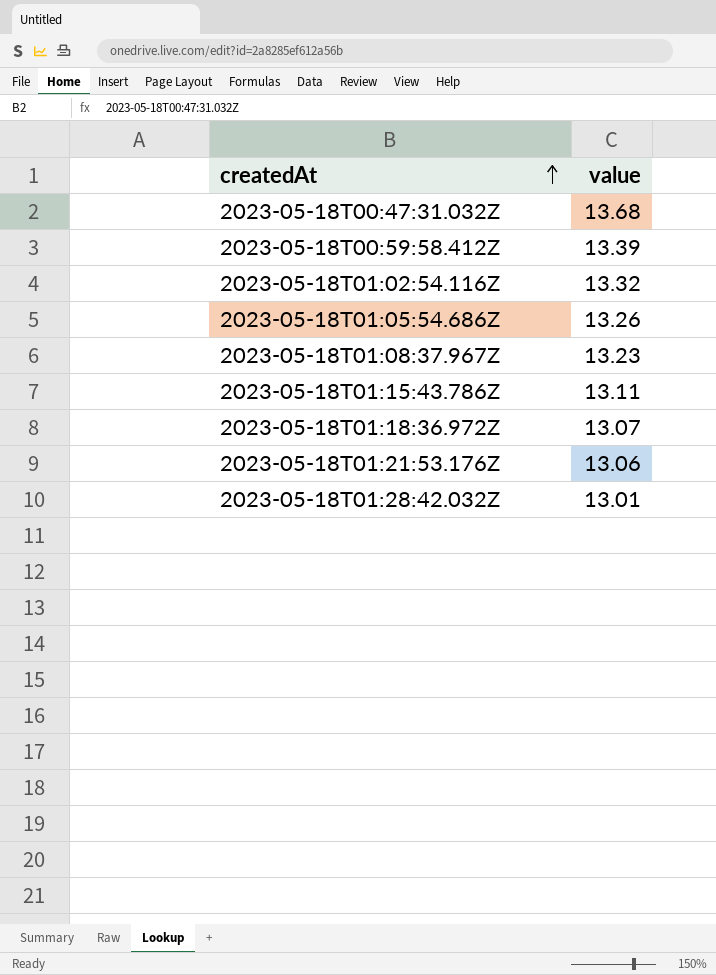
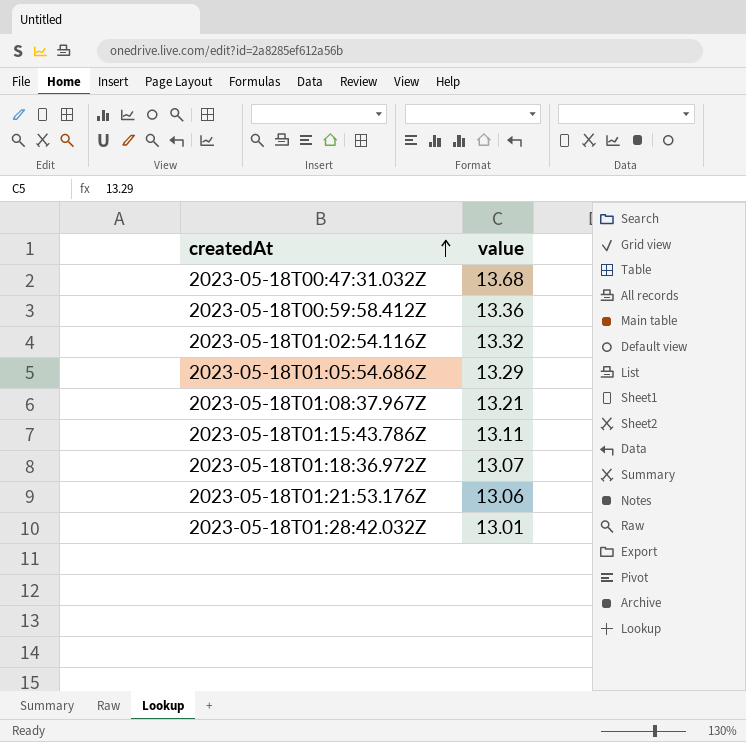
2023-05-18T00:59:58.412Z | value: 13.39 -> 13.36
2023-05-18T01:05:54.686Z | value: 13.26 -> 13.29
2023-05-18T01:08:37.967Z | value: 13.23 -> 13.21

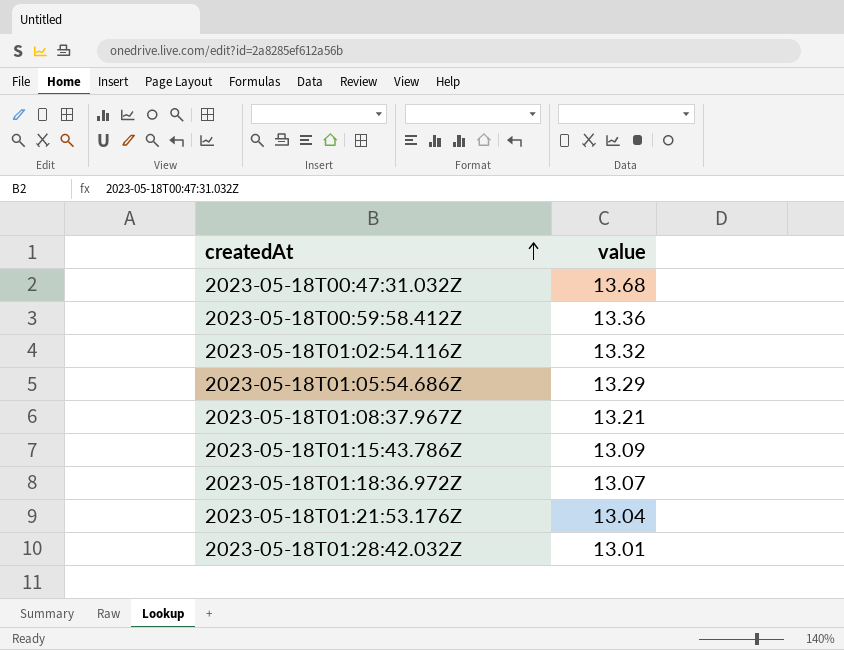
2023-05-18T01:15:43.786Z | value: 13.11 -> 13.09
2023-05-18T01:21:53.176Z | value: 13.06 -> 13.04

